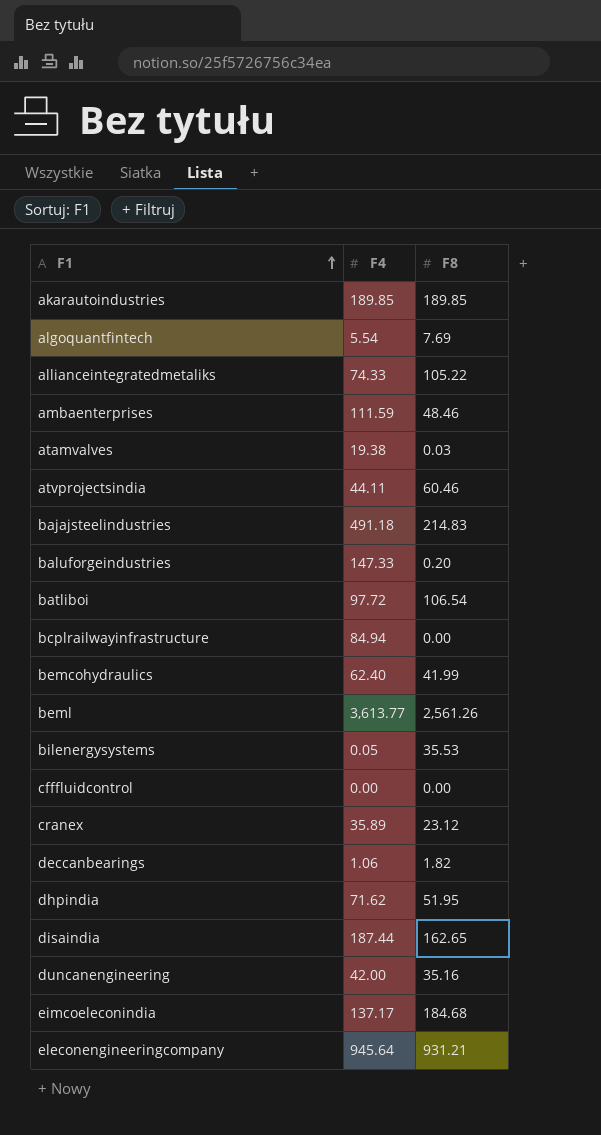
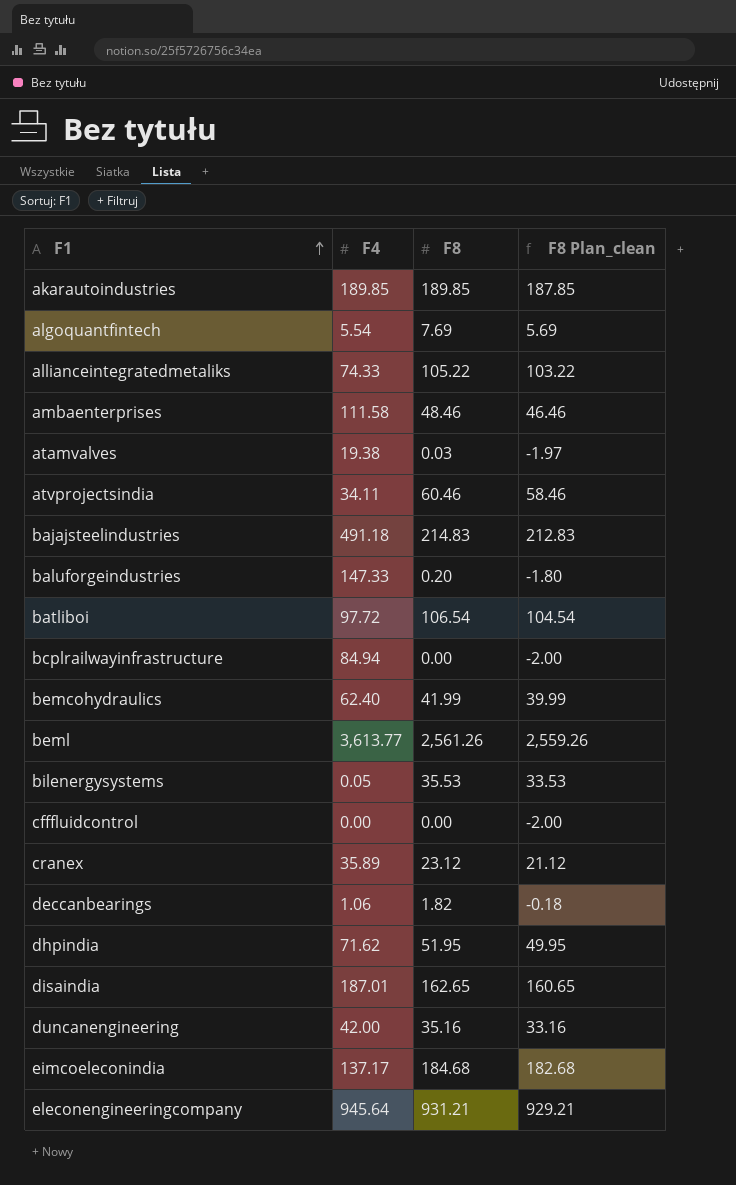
column F8 Plan_clean | formula: none -> [F8] - 2
ambaenterprises | F4: 111.59 -> 111.58
atvprojectsindia | F4: 44.11 -> 34.11
disaindia | F4: 187.44 -> 187.01

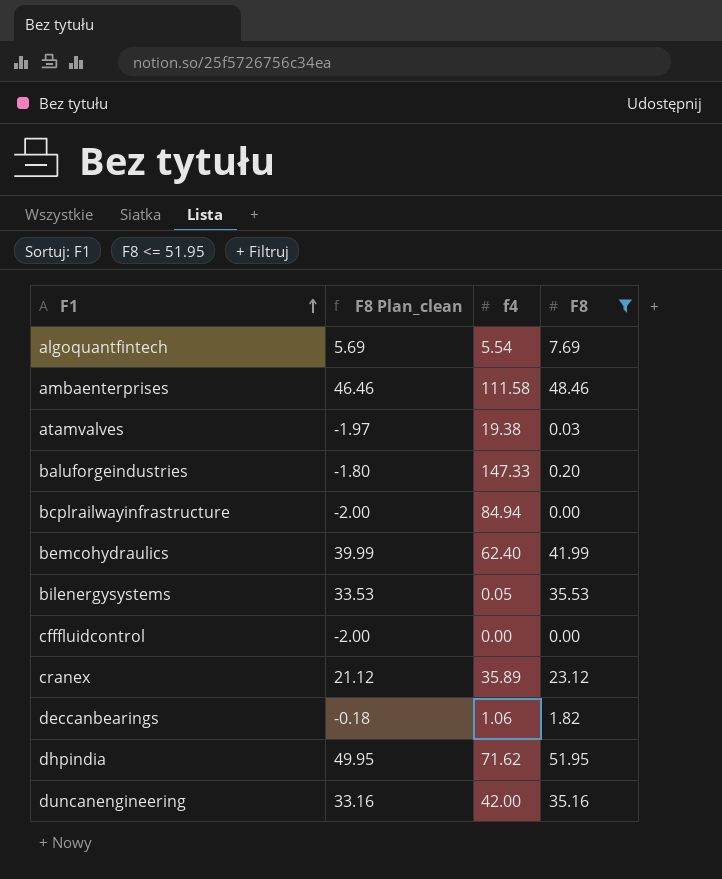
filter: none -> F8 <= 51.95
column F8 Plan_clean | position: 4 -> 2
column name: F4 -> f4

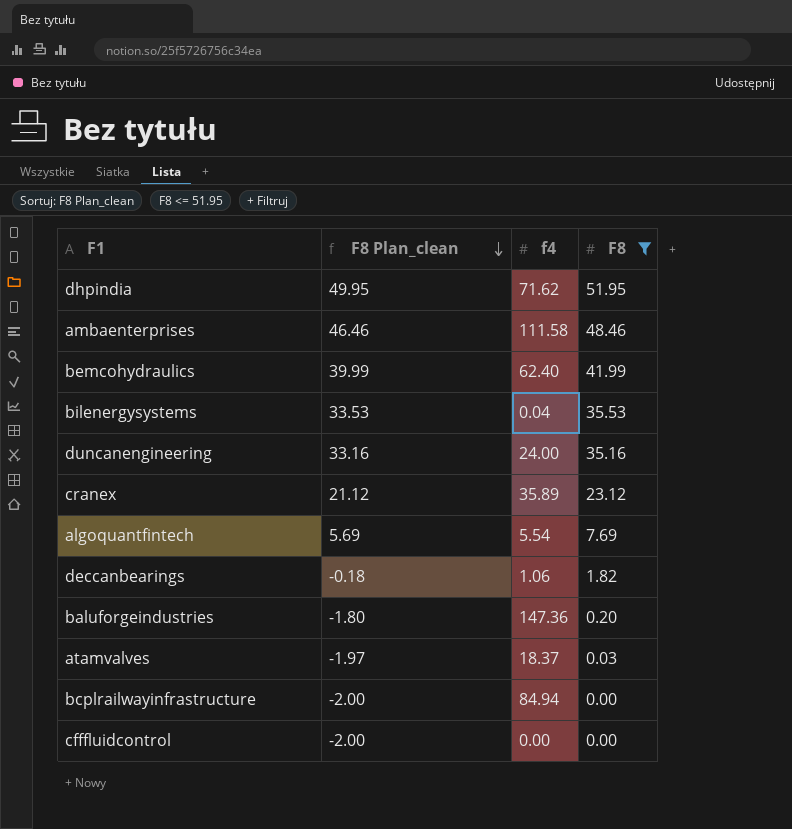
row order: F1 ascending -> F8 Plan_clean descending
bilenergysystems | f4: 0.05 -> 0.04
duncanengineering | f4: 42.00 -> 24.00
baluforgeindustries | f4: 147.33 -> 147.36
atamvalves | f4: 19.38 -> 18.37

